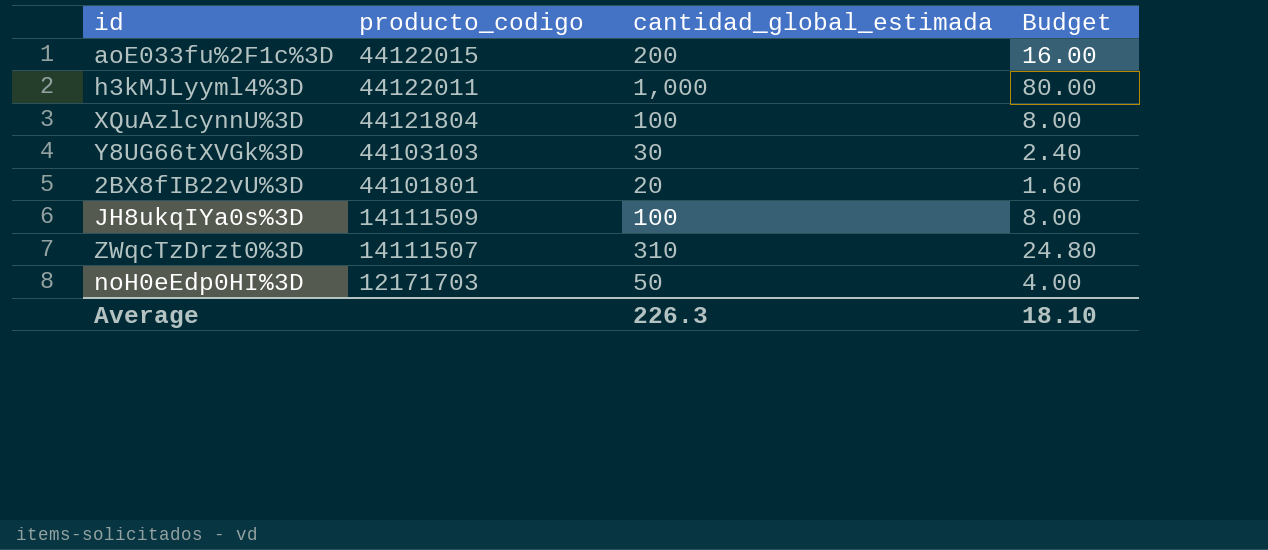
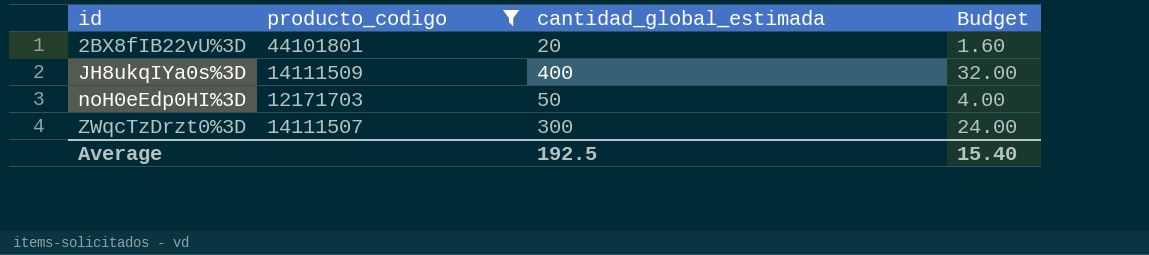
filter: none -> producto_codigo <= 44101801
row order: producto_codigo descending -> id ascending
JH8ukqIYa0s%3D | cantidad_global_estimada: 100 -> 400
JH8ukqIYa0s%3D | Budget: 8.00 -> 32.00
ZWqcTzDrzt0%3D | cantidad_global_estimada: 310 -> 300
ZWqcTzDrzt0%3D | Budget: 24.80 -> 24.00
Average | cantidad_global_estimada: 226.3 -> 192.5
Average | Budget: 18.10 -> 15.40

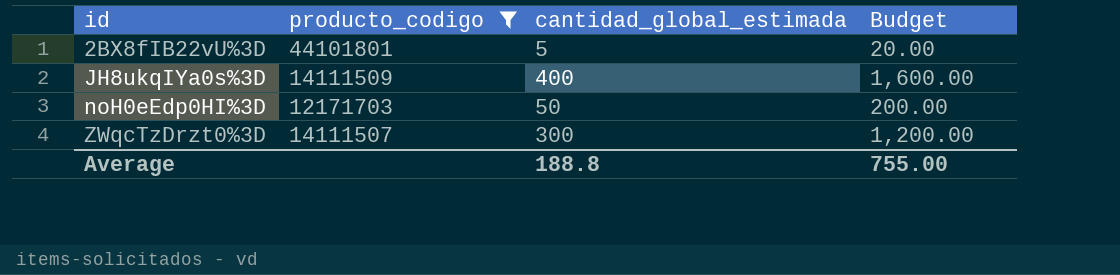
column Budget | formula: [cantidad_global_estimada] * 0.08 -> [cantidad_global_estimada] * 4
2BX8fIB22vU%3D | cantidad_global_estimada: 20 -> 5
Average | cantidad_global_estimada: 192.5 -> 188.8
Average | Budget: 15.40 -> 755.00

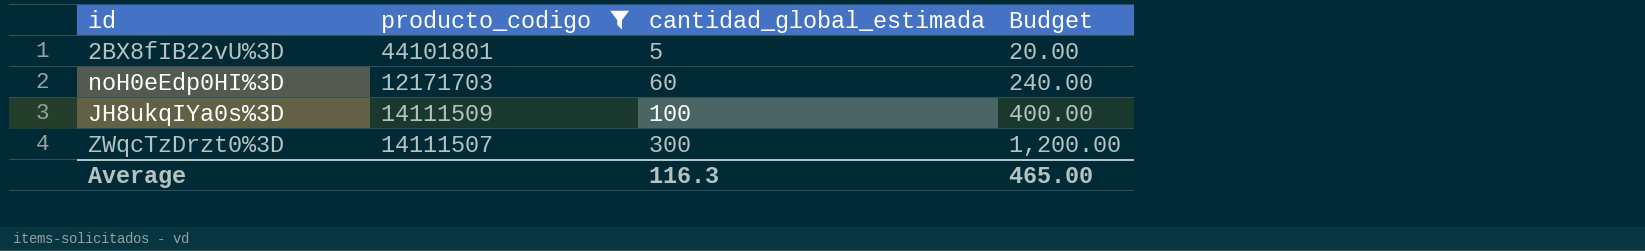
row order: id ascending -> cantidad_global_estimada ascending
noH0eEdp0HI%3D | cantidad_global_estimada: 50 -> 60
noH0eEdp0HI%3D | Budget: 200.00 -> 240.00
JH8ukqIYa0s%3D | cantidad_global_estimada: 400 -> 100
JH8ukqIYa0s%3D | Budget: 1,600.00 -> 400.00
Average | cantidad_global_estimada: 188.8 -> 116.3
Average | Budget: 755.00 -> 465.00

